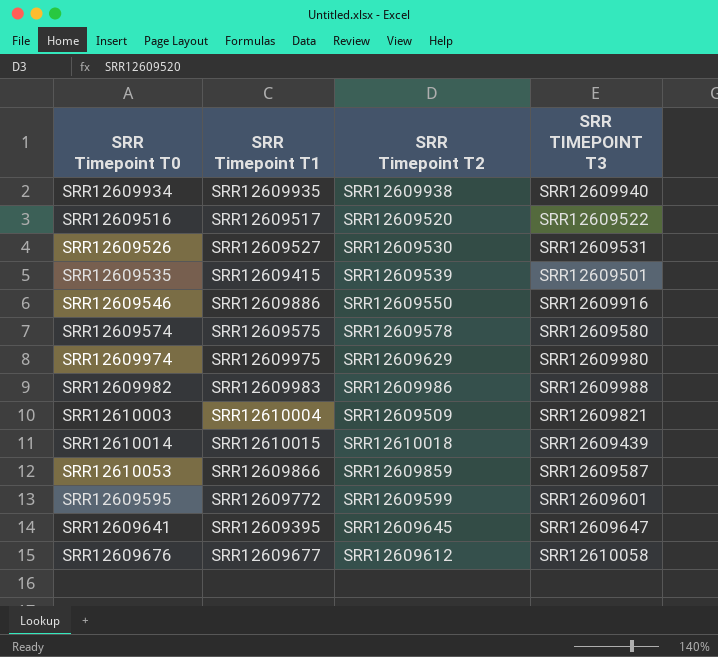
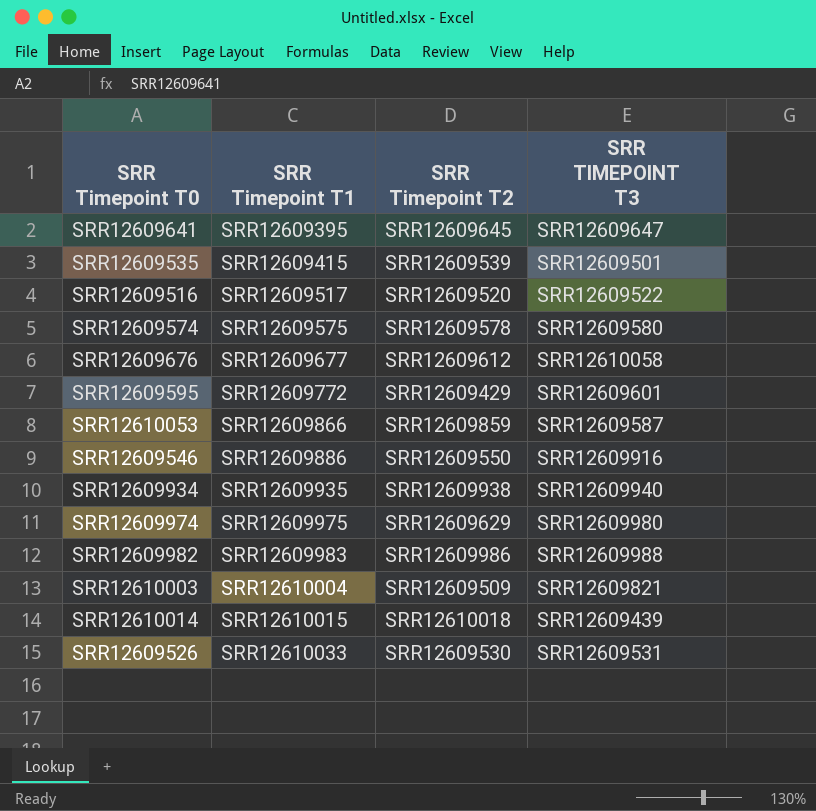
row order: none -> SRR Timepoint T1 ascending
SRR12609595 | SRR Timepoint T2: SRR12609599 -> SRR12609429
SRR12609526 | SRR Timepoint T1: SRR12609527 -> SRR12610033

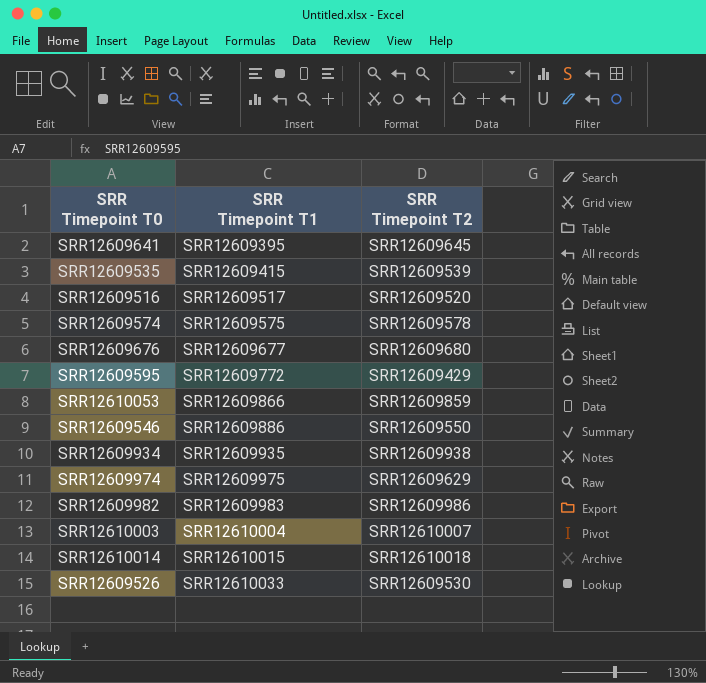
column SRR TIMEPOINT T3 | position: 4 -> none
SRR12609676 | SRR Timepoint T2: SRR12609612 -> SRR12609680
SRR12610003 | SRR Timepoint T2: SRR12609509 -> SRR12610007

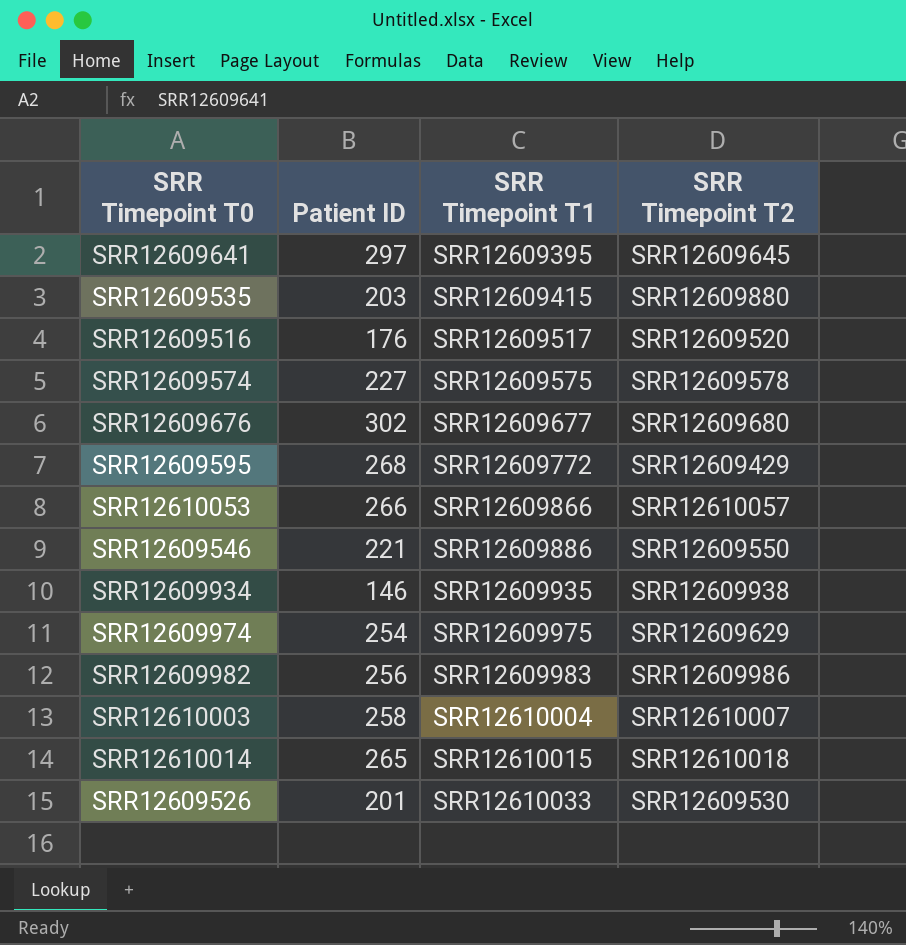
column Patient ID | position: none -> 2
SRR12609535 | SRR Timepoint T2: SRR12609539 -> SRR12609880
SRR12610053 | SRR Timepoint T2: SRR12609859 -> SRR12610057

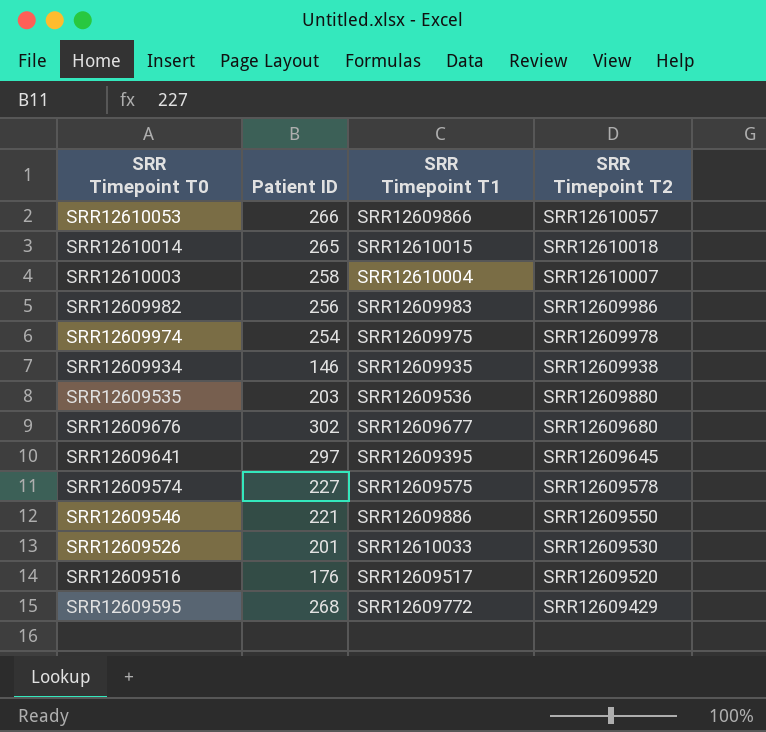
row order: SRR Timepoint T1 ascending -> SRR Timepoint T2 descending
SRR12609974 | SRR Timepoint T2: SRR12609629 -> SRR12609978
SRR12609535 | SRR Timepoint T1: SRR12609415 -> SRR12609536

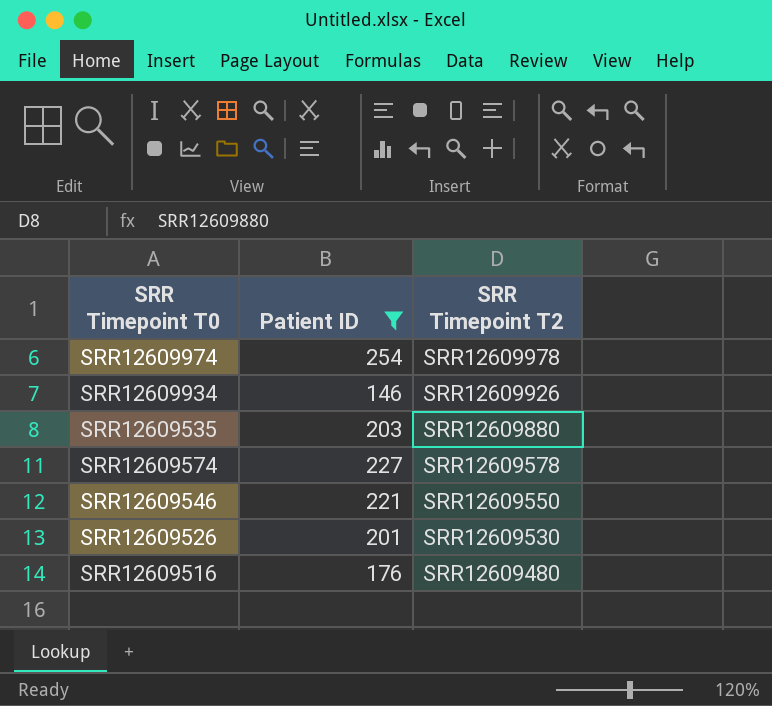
filter: none -> Patient ID <= 254
column SRR Timepoint T1 | position: 3 -> none
SRR12609934 | SRR Timepoint T2: SRR12609938 -> SRR12609926
SRR12609516 | SRR Timepoint T2: SRR12609520 -> SRR12609480

